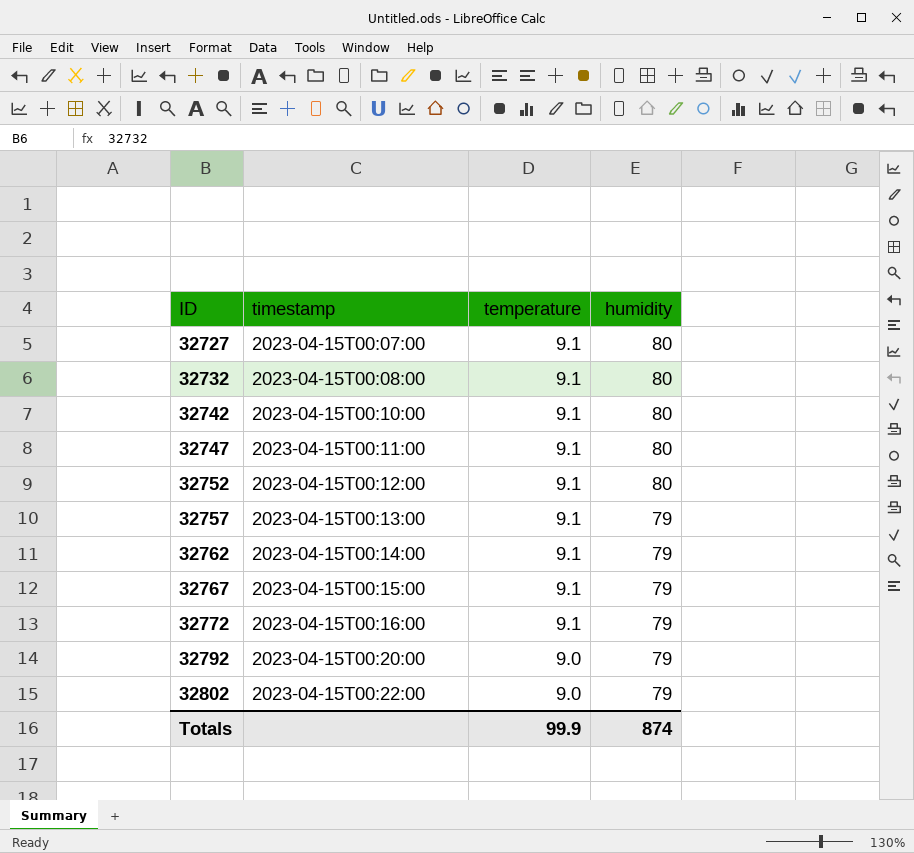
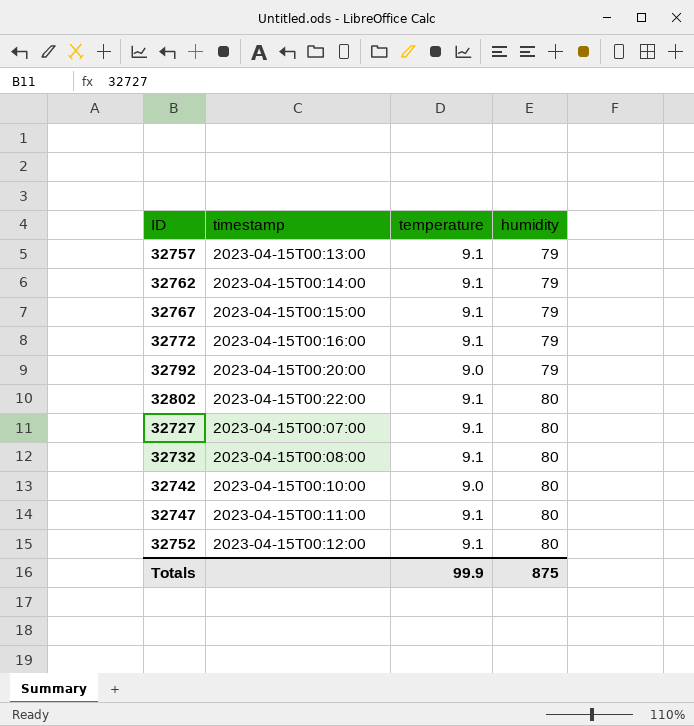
row order: ID ascending -> humidity ascending
32802 | temperature: 9.0 -> 9.1
32802 | humidity: 79 -> 80
32742 | temperature: 9.1 -> 9.0
Totals | humidity: 874 -> 875

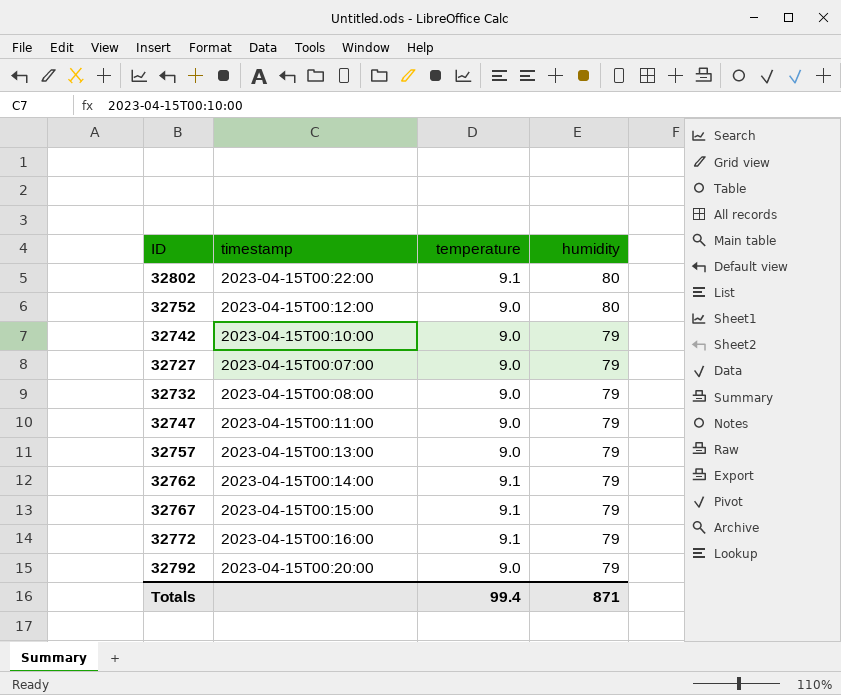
row order: humidity ascending -> humidity descending
32752 | temperature: 9.1 -> 9.0
32742 | humidity: 80 -> 79
32727 | temperature: 9.1 -> 9.0
32727 | humidity: 80 -> 79
32732 | temperature: 9.1 -> 9.0
32732 | humidity: 80 -> 79
32747 | temperature: 9.1 -> 9.0
32747 | humidity: 80 -> 79
32757 | temperature: 9.1 -> 9.0
Totals | temperature: 99.9 -> 99.4
Totals | humidity: 875 -> 871

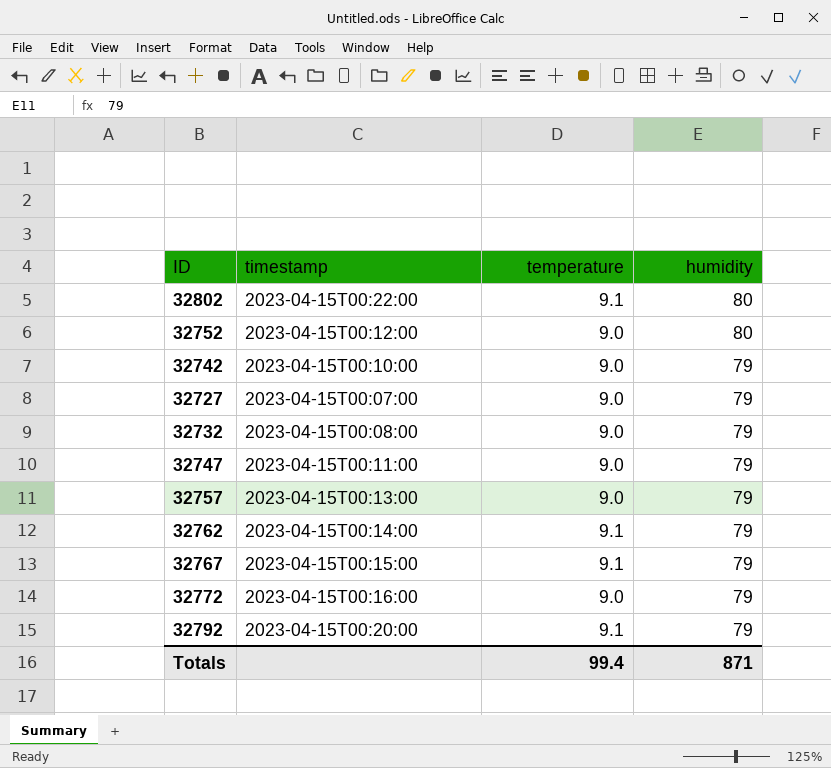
32772 | temperature: 9.1 -> 9.0
32792 | temperature: 9.0 -> 9.1

